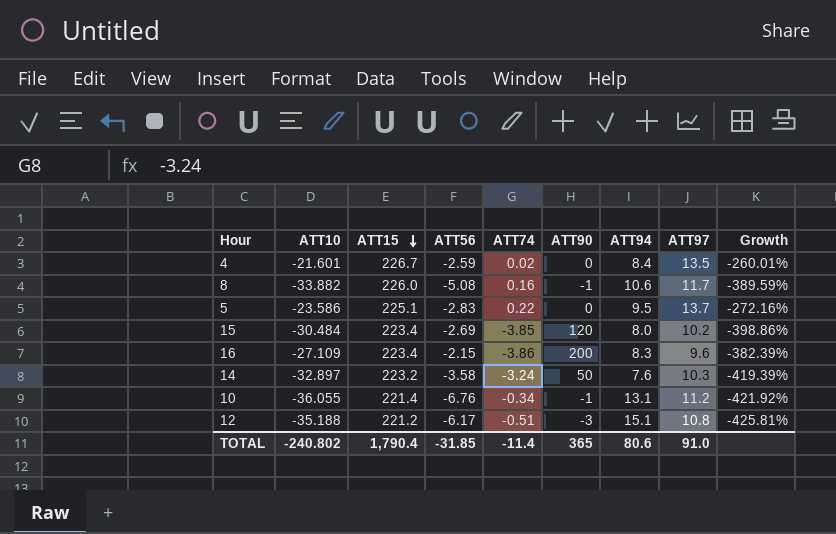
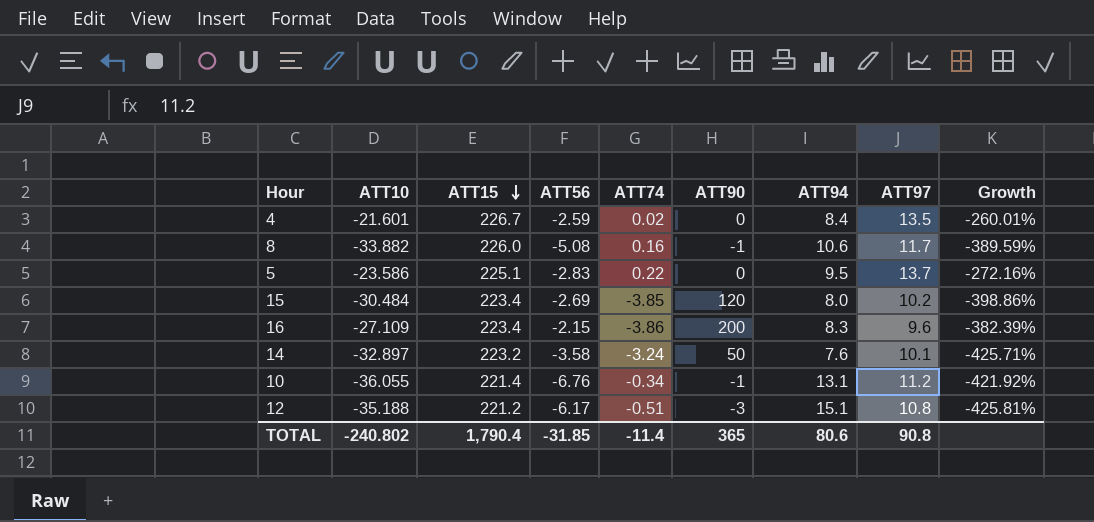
14 | ATT97: 10.3 -> 10.1
14 | Growth: -419.39% -> -425.71%
TOTAL | ATT97: 91.0 -> 90.8

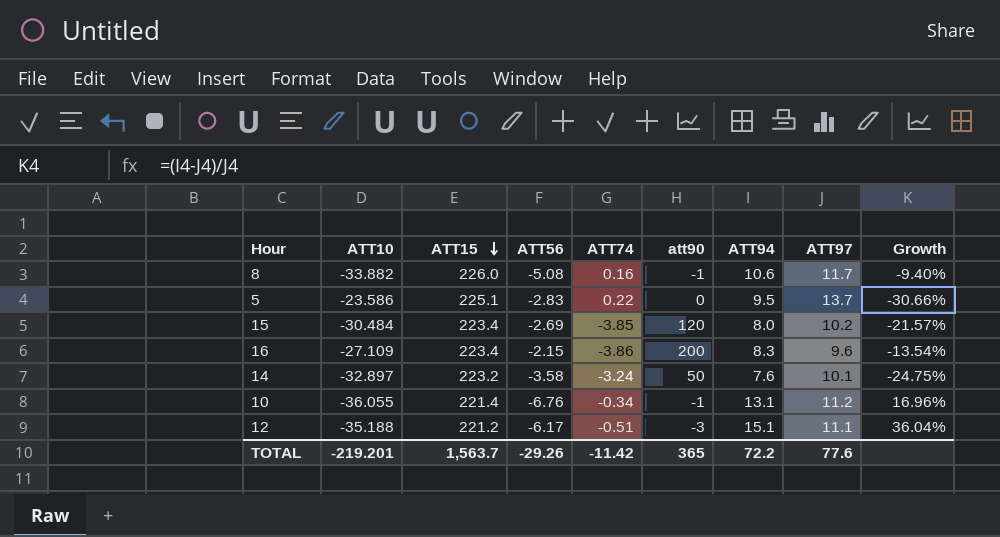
column name: ATT90 -> att90
column Growth | formula: ([ATT10] - [ATT97]) / [ATT97] -> ([ATT94] - [ATT97]) / [ATT97]
row 4: -21.601 | 226.7 | -2.59 | 0.02 | 0 | 8.4 | 13.5 | -260.01% -> none
12 | ATT97: 10.8 -> 11.1
TOTAL | ATT10: -240.802 -> -219.201
TOTAL | ATT15: 1,790.4 -> 1,563.7
TOTAL | ATT56: -31.85 -> -29.26
TOTAL | ATT74: -11.4 -> -11.42
TOTAL | ATT94: 80.6 -> 72.2
TOTAL | ATT97: 90.8 -> 77.6

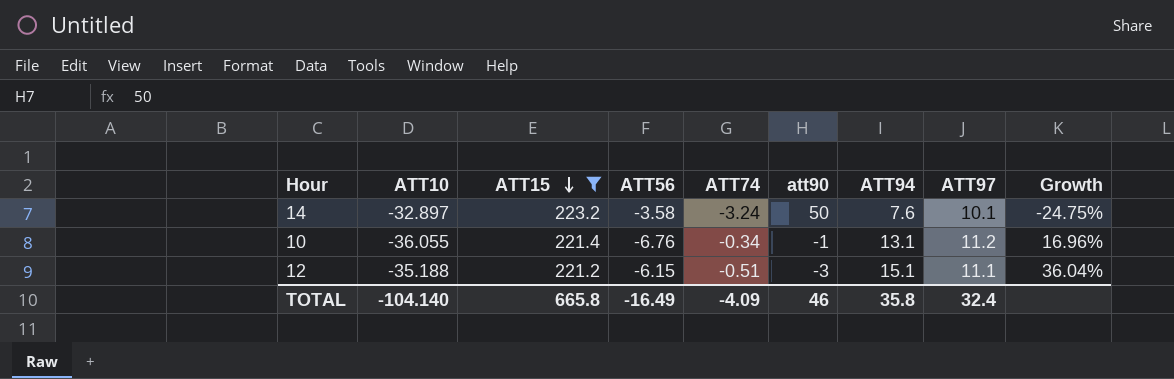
filter: none -> ATT15 <= 223.2
12 | ATT56: -6.17 -> -6.15
TOTAL | ATT10: -219.201 -> -104.140
TOTAL | ATT15: 1,563.7 -> 665.8
TOTAL | ATT56: -29.26 -> -16.49
TOTAL | ATT74: -11.42 -> -4.09
TOTAL | att90: 365 -> 46
TOTAL | ATT94: 72.2 -> 35.8
TOTAL | ATT97: 77.6 -> 32.4

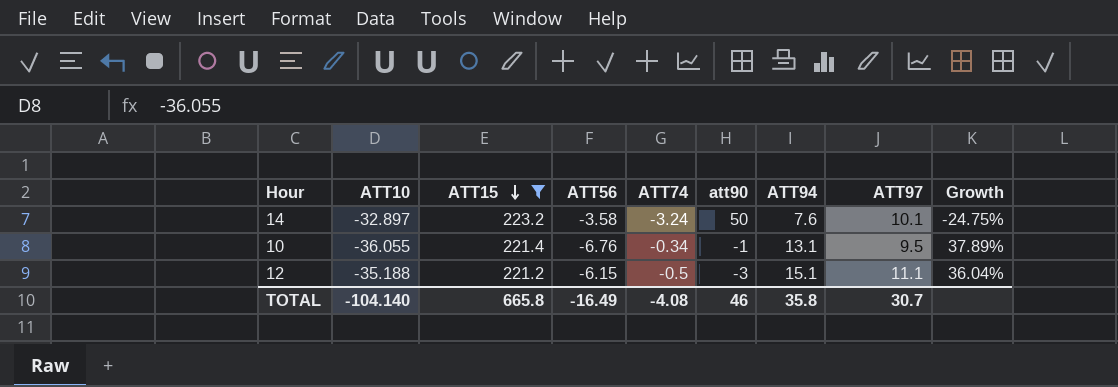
10 | ATT97: 11.2 -> 9.5
10 | Growth: 16.96% -> 37.89%
12 | ATT74: -0.51 -> -0.5
TOTAL | ATT74: -4.09 -> -4.08
TOTAL | ATT97: 32.4 -> 30.7

